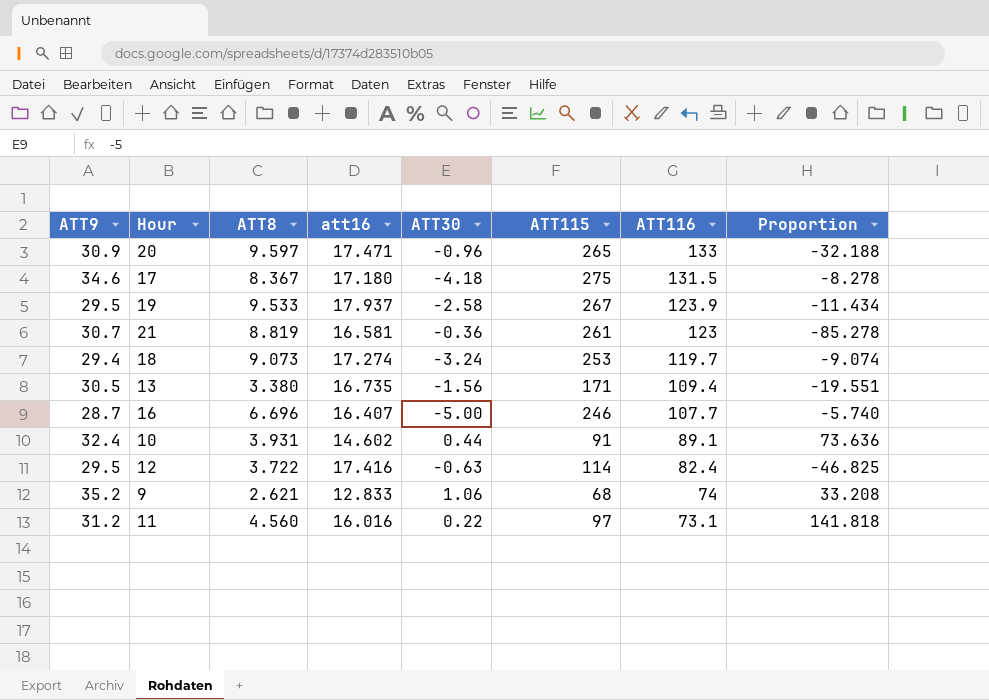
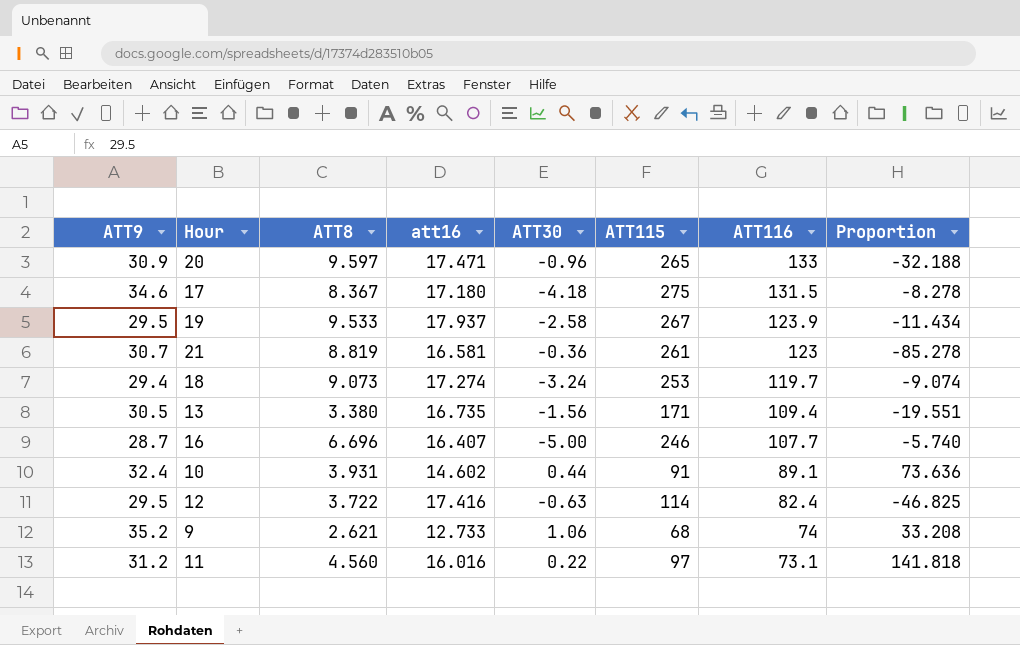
9 | att16: 12.833 -> 12.733

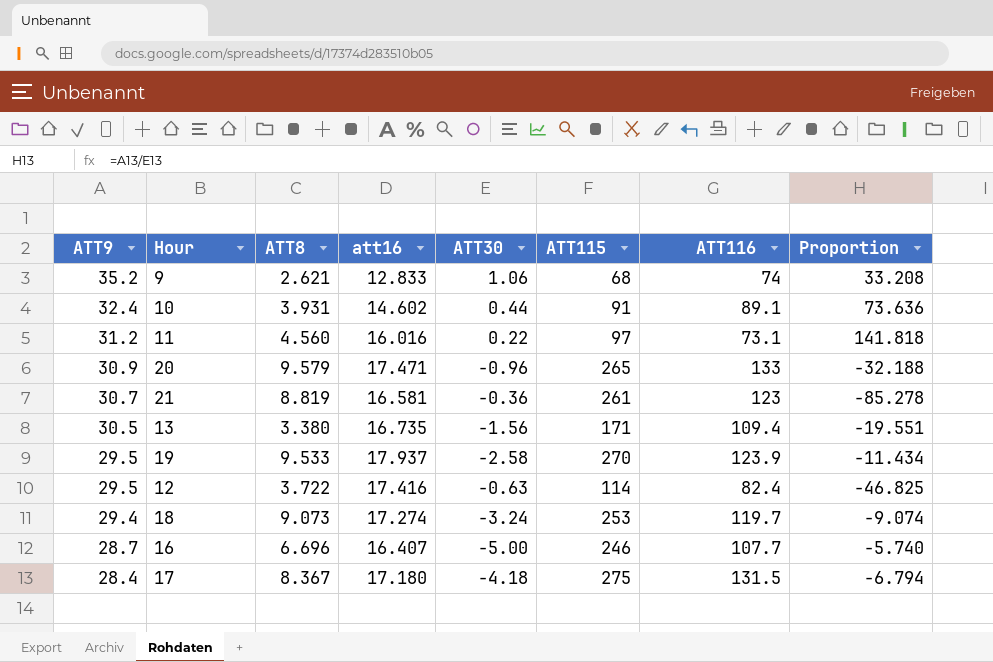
row order: ATT116 descending -> ATT9 descending
9 | att16: 12.733 -> 12.833
20 | ATT8: 9.597 -> 9.579
19 | ATT115: 267 -> 270
17 | ATT9: 34.6 -> 28.4
17 | Proportion: -8.278 -> -6.794

